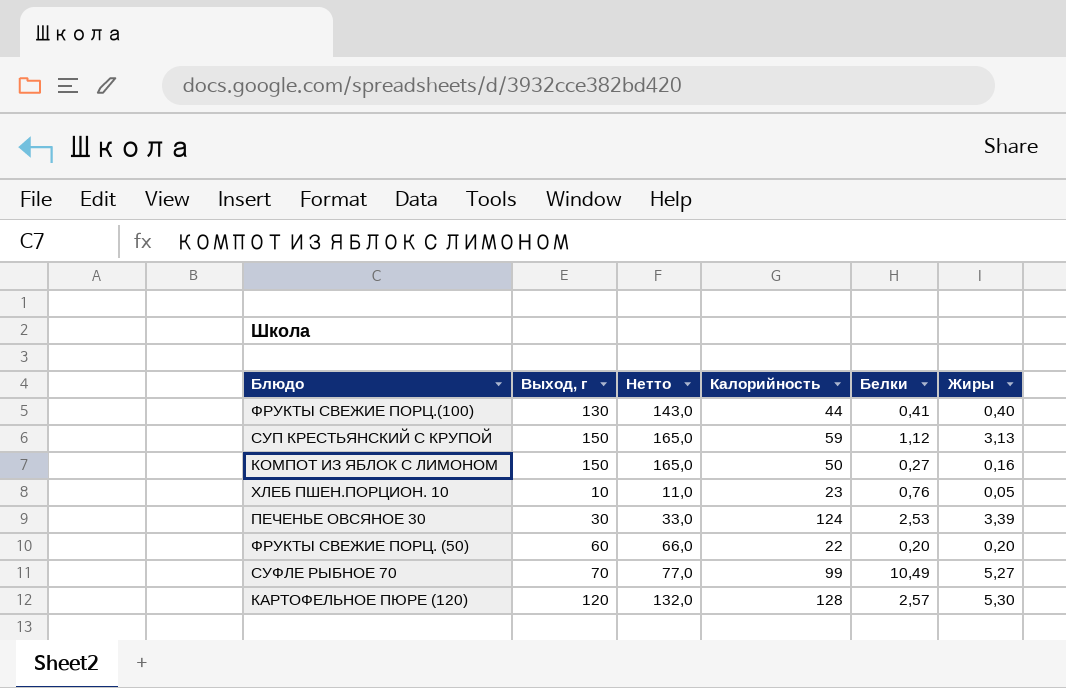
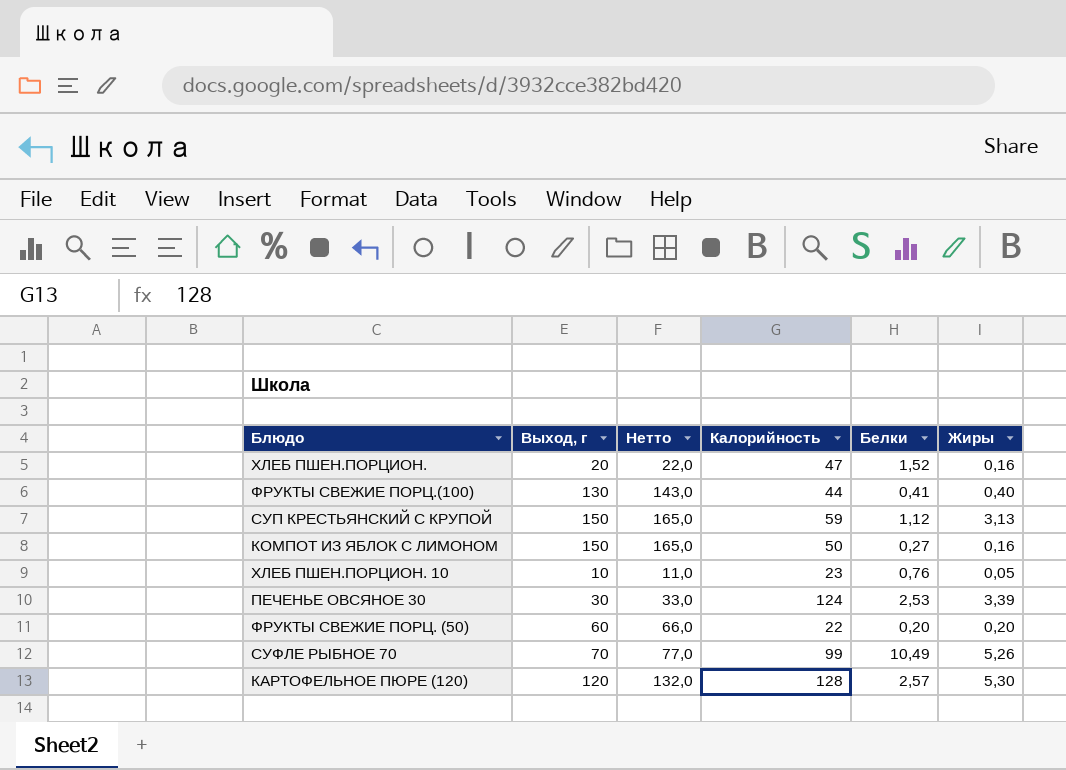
row ХЛЕБ ПШЕН.ПОРЦИОН.: none -> 20 | 22,0 | 47 | 1,52 | 0,16
СУФЛЕ РЫБНОЕ 70 | Жиры: 5,27 -> 5,26

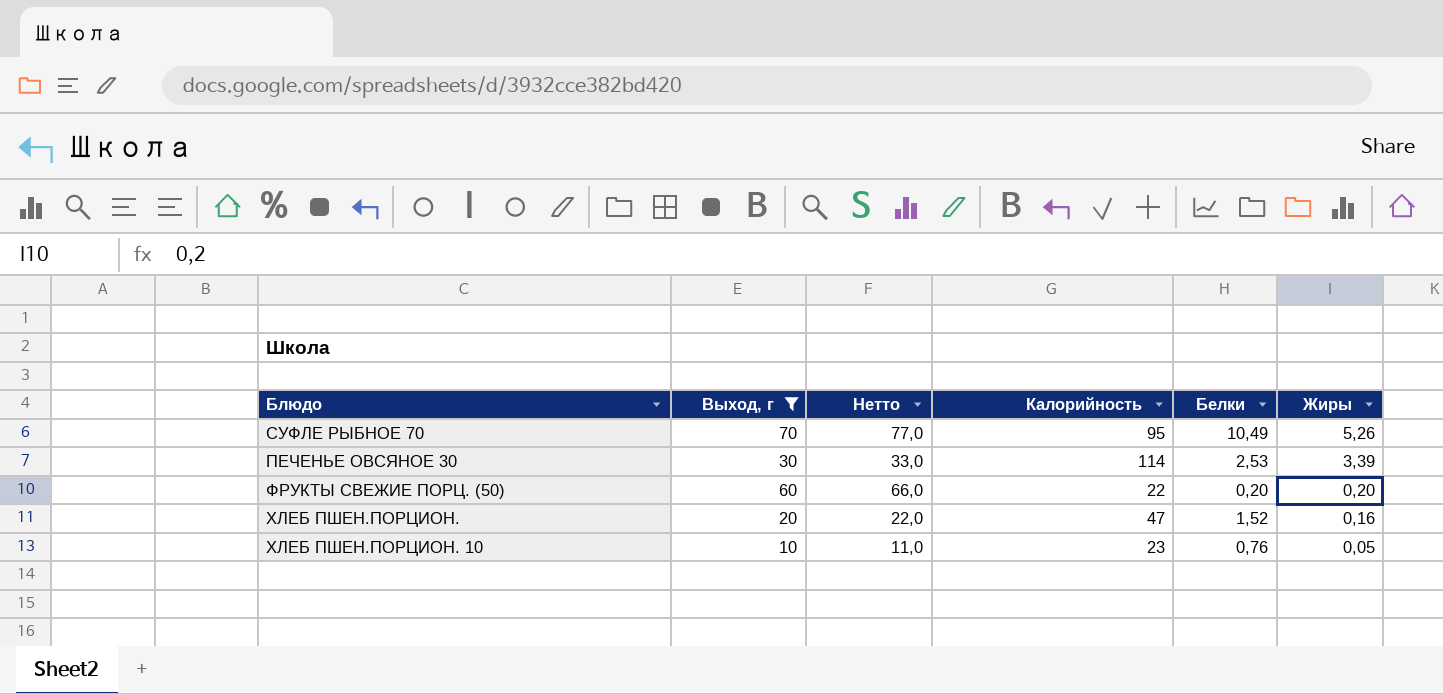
filter: none -> Выход, г <= 70
row order: none -> Жиры descending
СУФЛЕ РЫБНОЕ 70 | Калорийность: 99 -> 95
ПЕЧЕНЬЕ ОВСЯНОЕ 30 | Калорийность: 124 -> 114

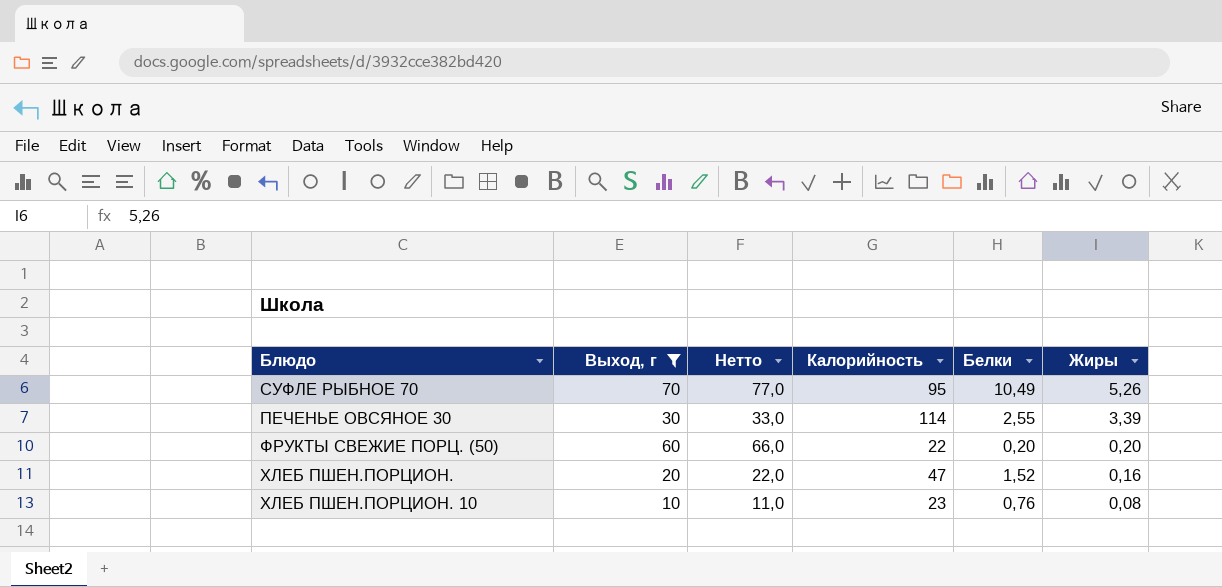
ПЕЧЕНЬЕ ОВСЯНОЕ 30 | Белки: 2,53 -> 2,55
ХЛЕБ ПШЕН.ПОРЦИОН. 10 | Жиры: 0,05 -> 0,08

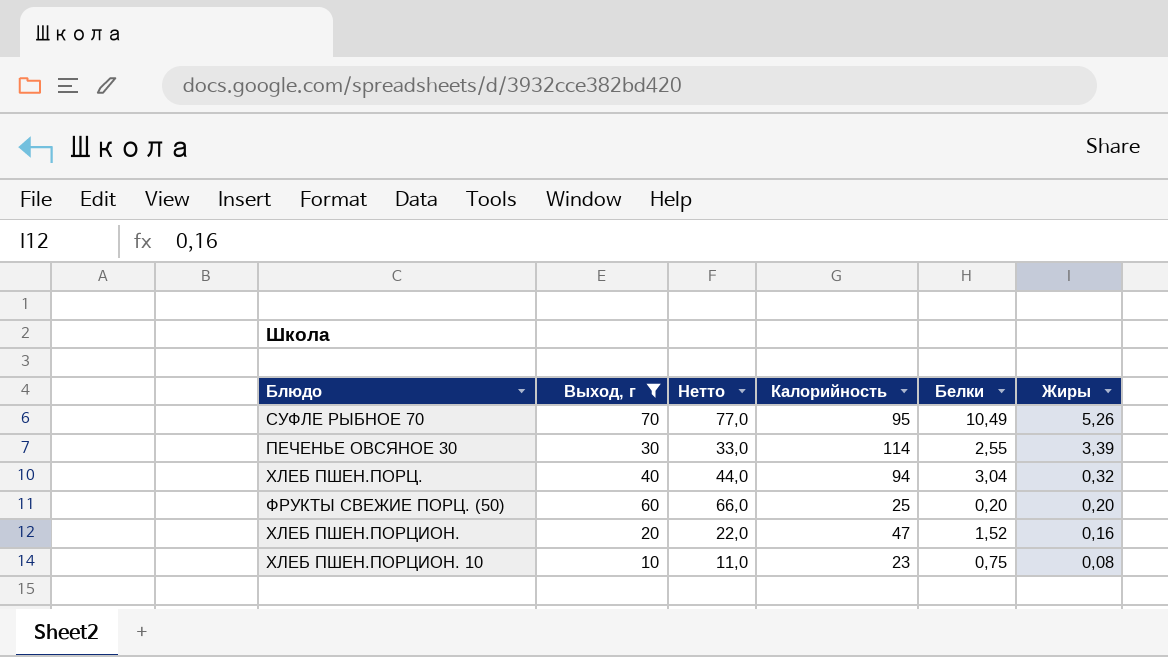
row ХЛЕБ ПШЕН.ПОРЦ.: none -> 40 | 44,0 | 94 | 3,04 | 0,32
ФРУКТЫ СВЕЖИЕ ПОРЦ. (50) | Калорийность: 22 -> 25
ХЛЕБ ПШЕН.ПОРЦИОН. 10 | Белки: 0,76 -> 0,75

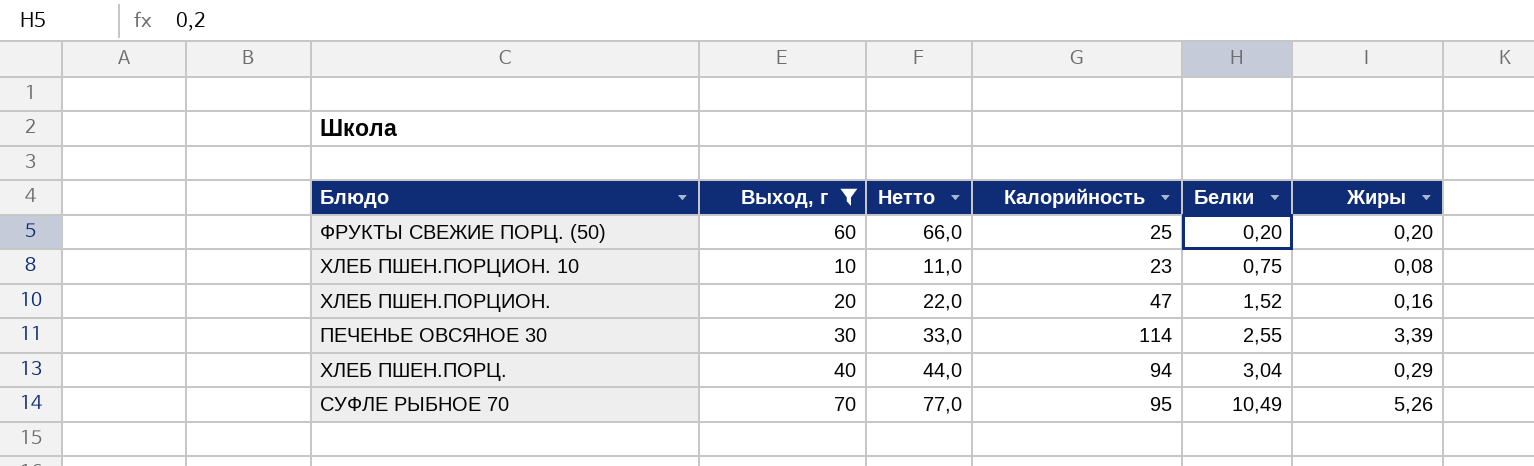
row order: Жиры descending -> Белки ascending
ХЛЕБ ПШЕН.ПОРЦ. | Жиры: 0,32 -> 0,29

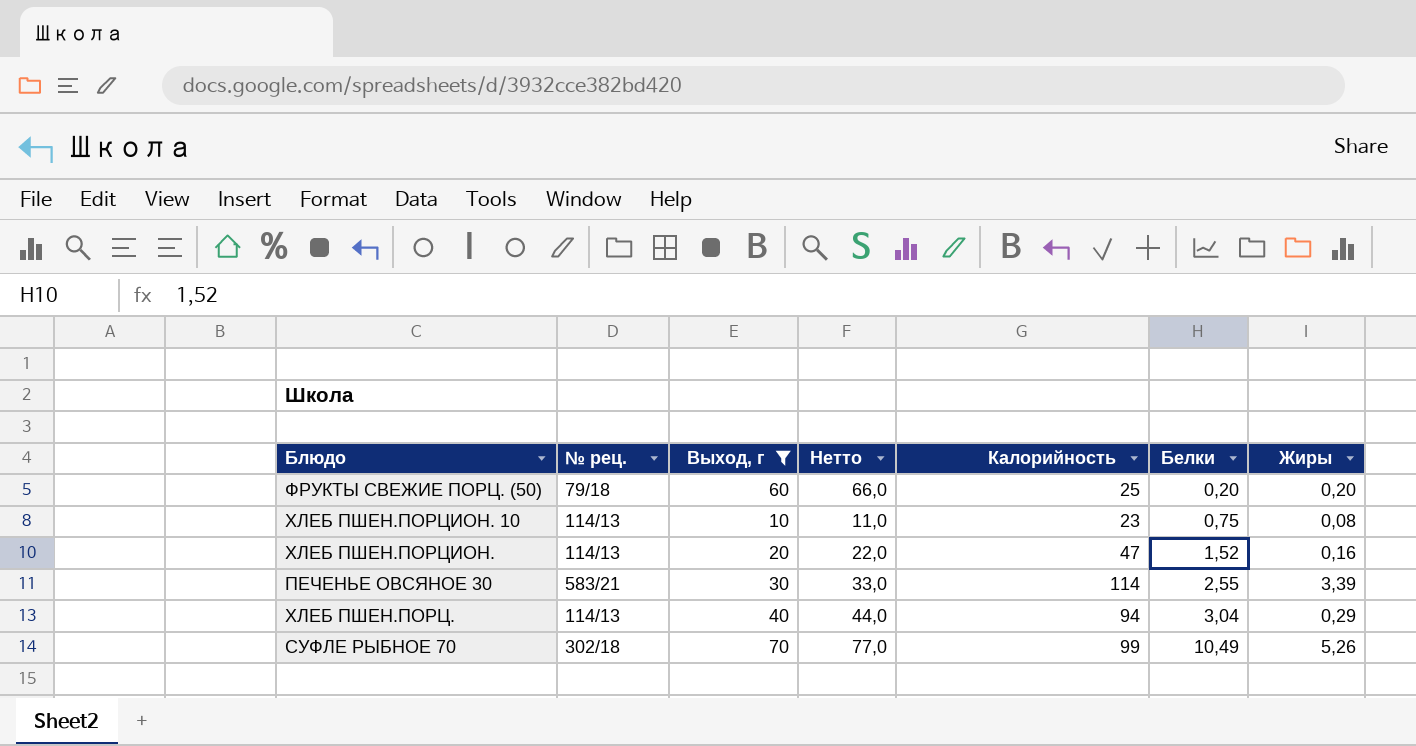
column № рец. | position: none -> 2
СУФЛЕ РЫБНОЕ 70 | Калорийность: 95 -> 99

